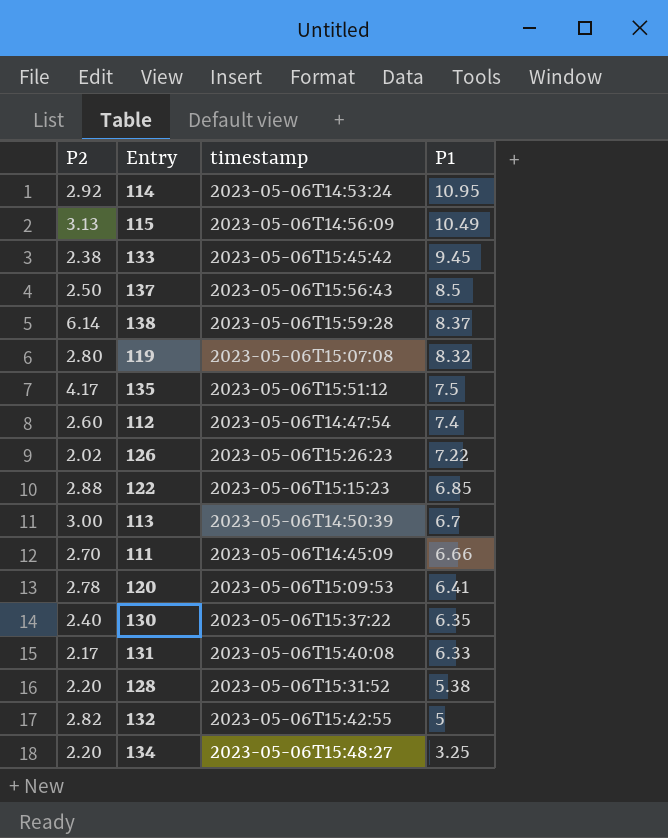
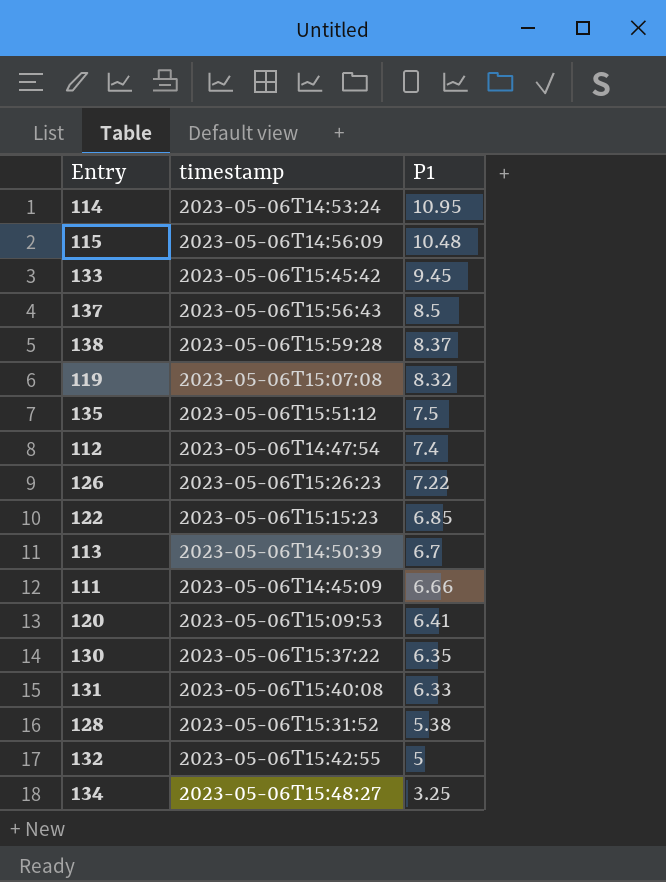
column P2 | position: 1 -> none
115 | P1: 10.49 -> 10.48

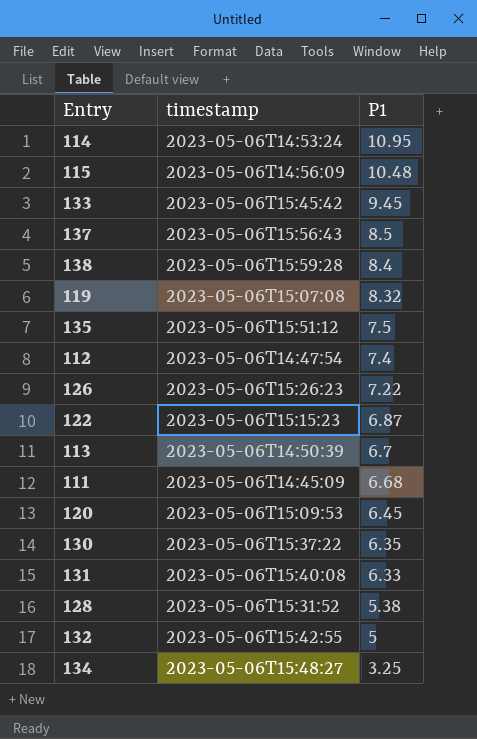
138 | P1: 8.37 -> 8.4
122 | P1: 6.85 -> 6.87
111 | P1: 6.66 -> 6.68
120 | P1: 6.41 -> 6.45

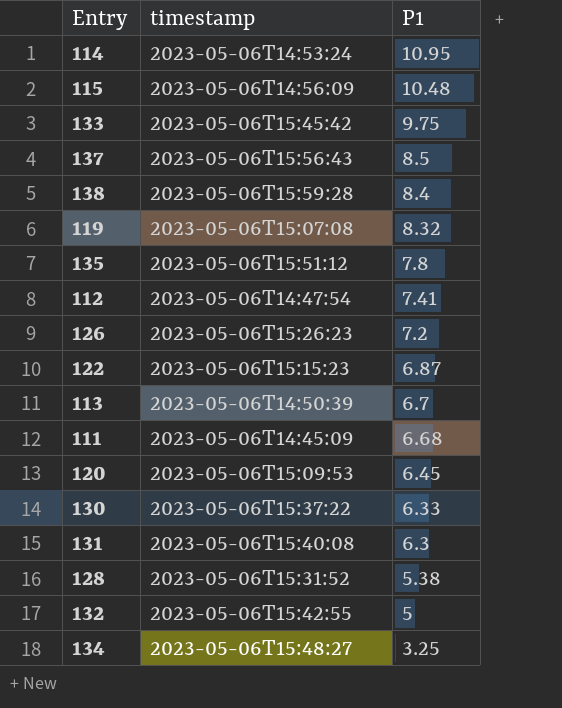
133 | P1: 9.45 -> 9.75
135 | P1: 7.5 -> 7.8
112 | P1: 7.4 -> 7.41
126 | P1: 7.22 -> 7.2
130 | P1: 6.35 -> 6.33
131 | P1: 6.33 -> 6.3

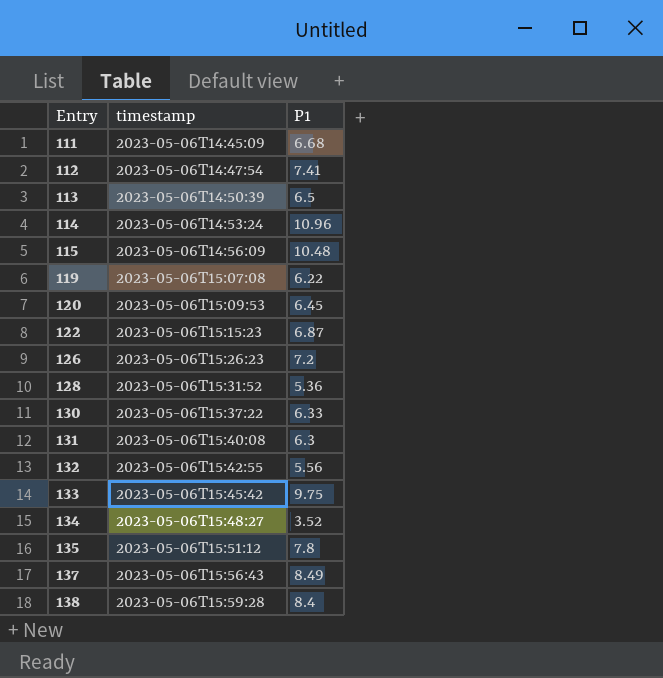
row order: P1 descending -> Entry ascending
113 | P1: 6.7 -> 6.5
114 | P1: 10.95 -> 10.96
119 | P1: 8.32 -> 6.22
128 | P1: 5.38 -> 5.36
132 | P1: 5 -> 5.56
134 | P1: 3.25 -> 3.52
137 | P1: 8.5 -> 8.49

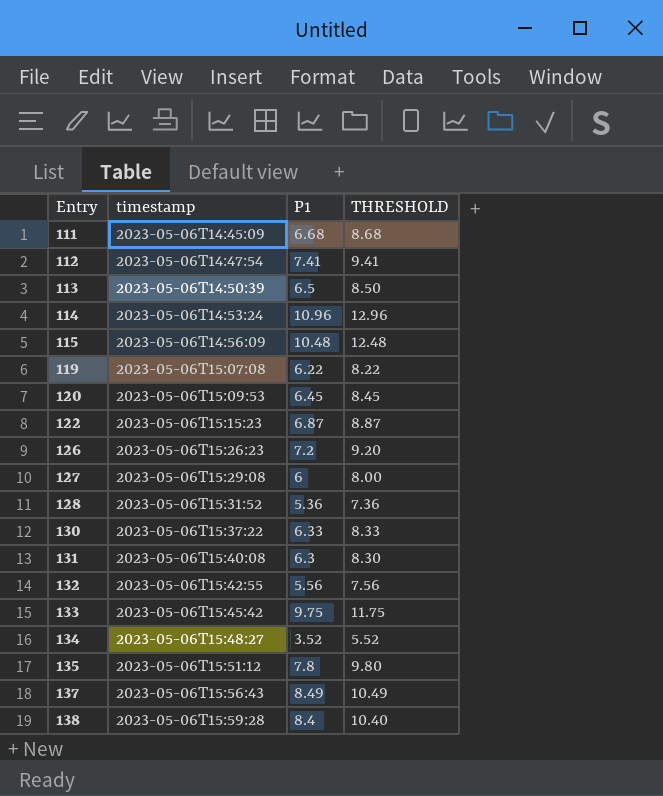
column THRESHOLD | formula: none -> [P1] + 2
row 127: none -> 2023-05-06T15:29:08 | 6 | 8.00

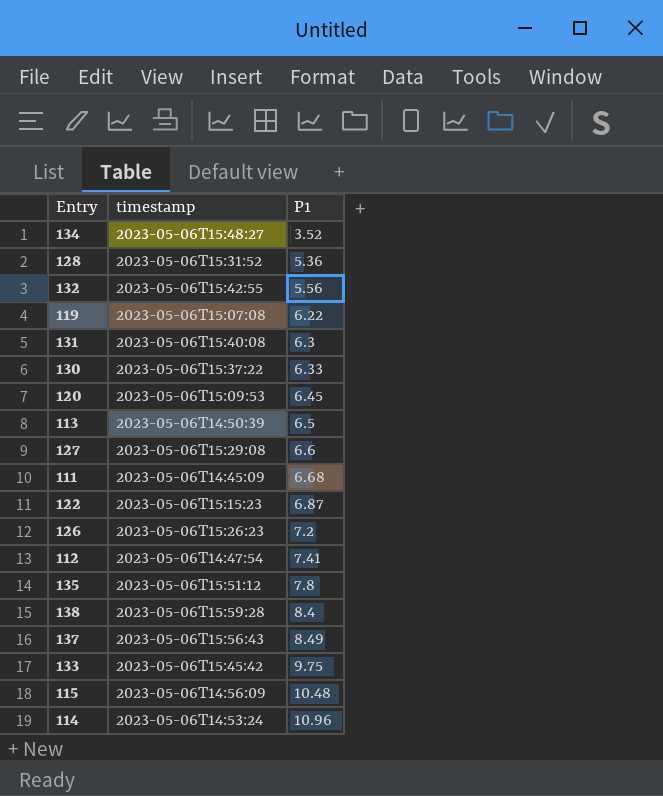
row order: Entry ascending -> P1 ascending
column THRESHOLD | formula: [P1] + 2 -> none
127 | P1: 6 -> 6.6

